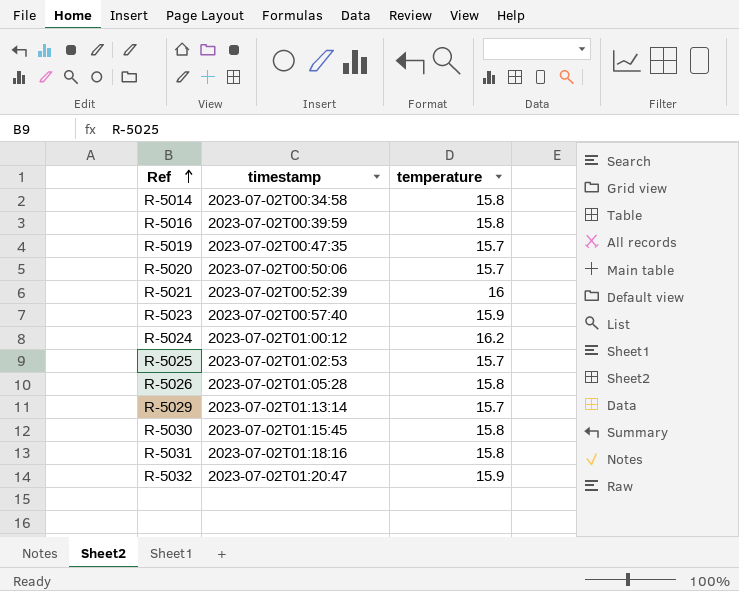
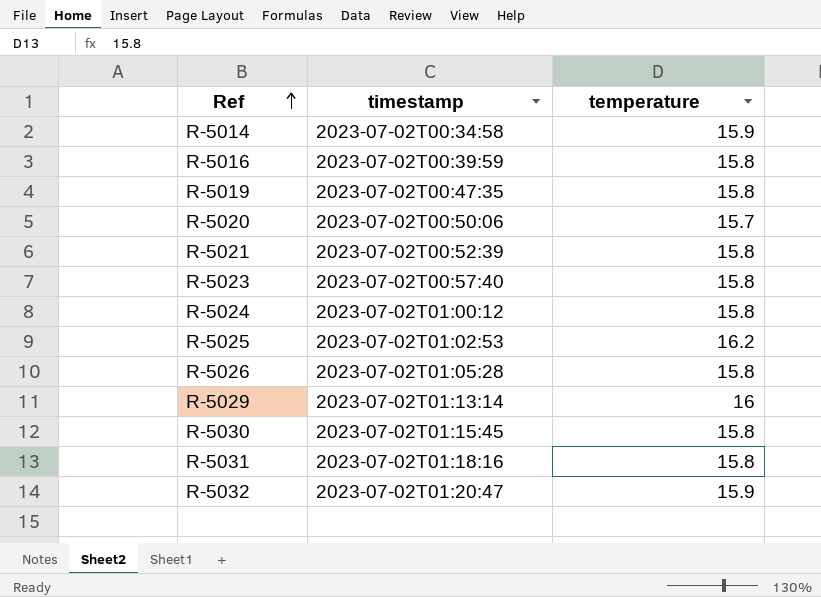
R-5014 | temperature: 15.8 -> 15.9
R-5019 | temperature: 15.7 -> 15.8
R-5021 | temperature: 16 -> 15.8
R-5023 | temperature: 15.9 -> 15.8
R-5024 | temperature: 16.2 -> 15.8
R-5025 | temperature: 15.7 -> 16.2
R-5029 | temperature: 15.7 -> 16

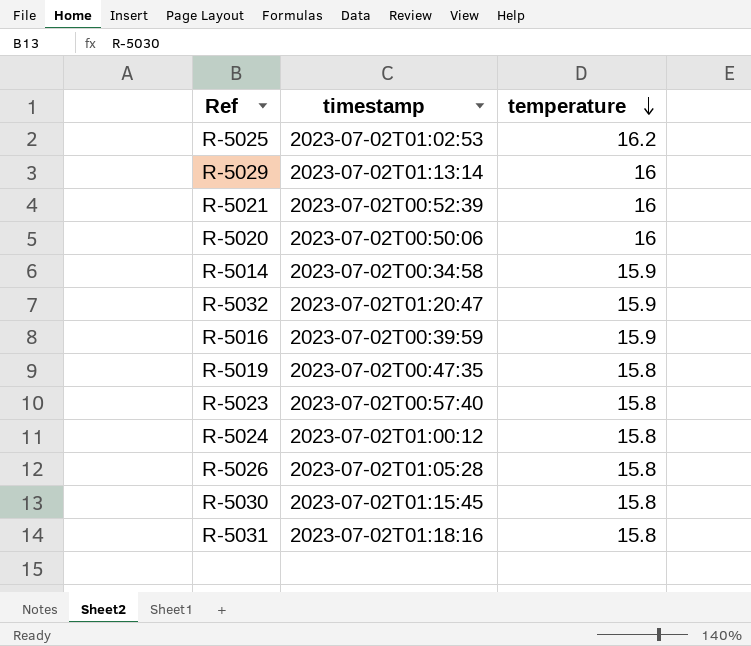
row order: Ref ascending -> temperature descending
R-5021 | temperature: 15.8 -> 16
R-5020 | temperature: 15.7 -> 16
R-5016 | temperature: 15.8 -> 15.9

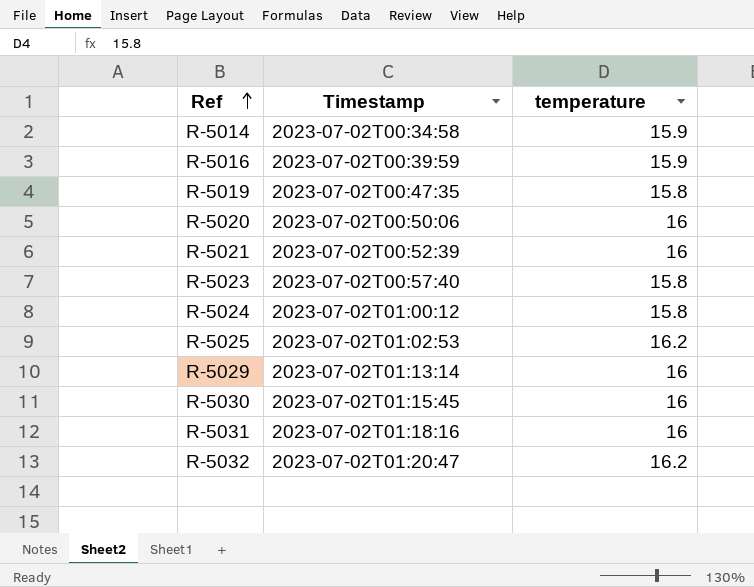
row order: temperature descending -> Ref ascending
column name: timestamp -> Timestamp
row R-5026: 2023-07-02T01:05:28 | 15.8 -> none
R-5030 | temperature: 15.8 -> 16
R-5031 | temperature: 15.8 -> 16
R-5032 | temperature: 15.9 -> 16.2

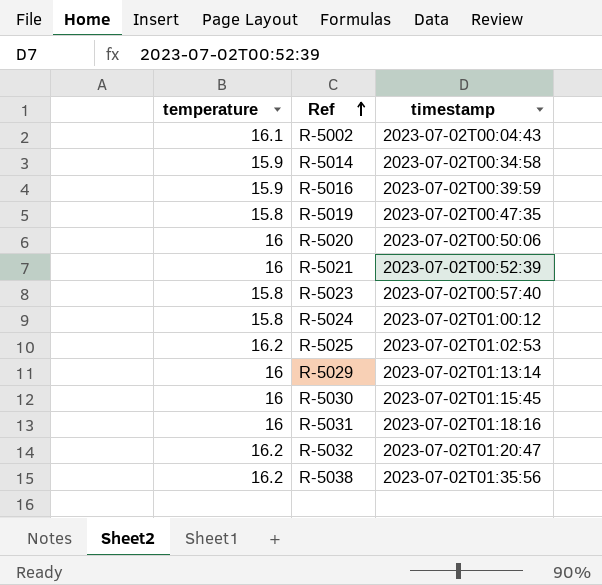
column temperature | position: 3 -> 1
column name: Timestamp -> timestamp
row R-5002: none -> 16.1 | 2023-07-02T00:04:43
row R-5038: none -> 16.2 | 2023-07-02T01:35:56

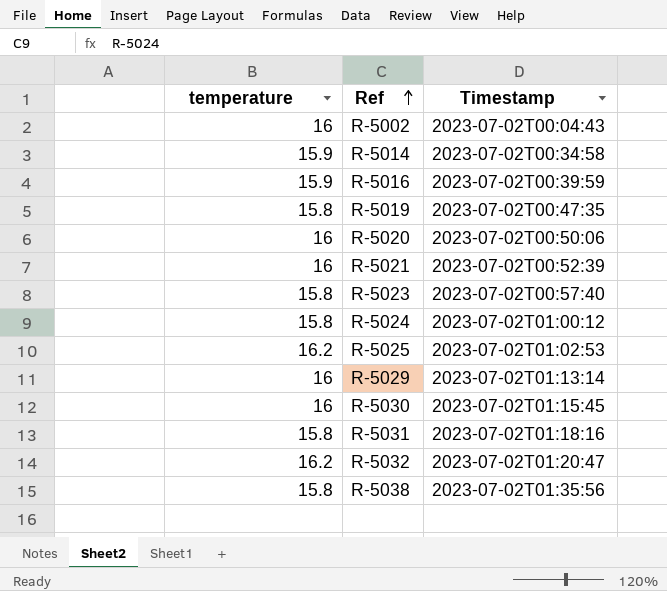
column name: timestamp -> Timestamp
R-5002 | temperature: 16.1 -> 16
R-5031 | temperature: 16 -> 15.8
R-5038 | temperature: 16.2 -> 15.8

